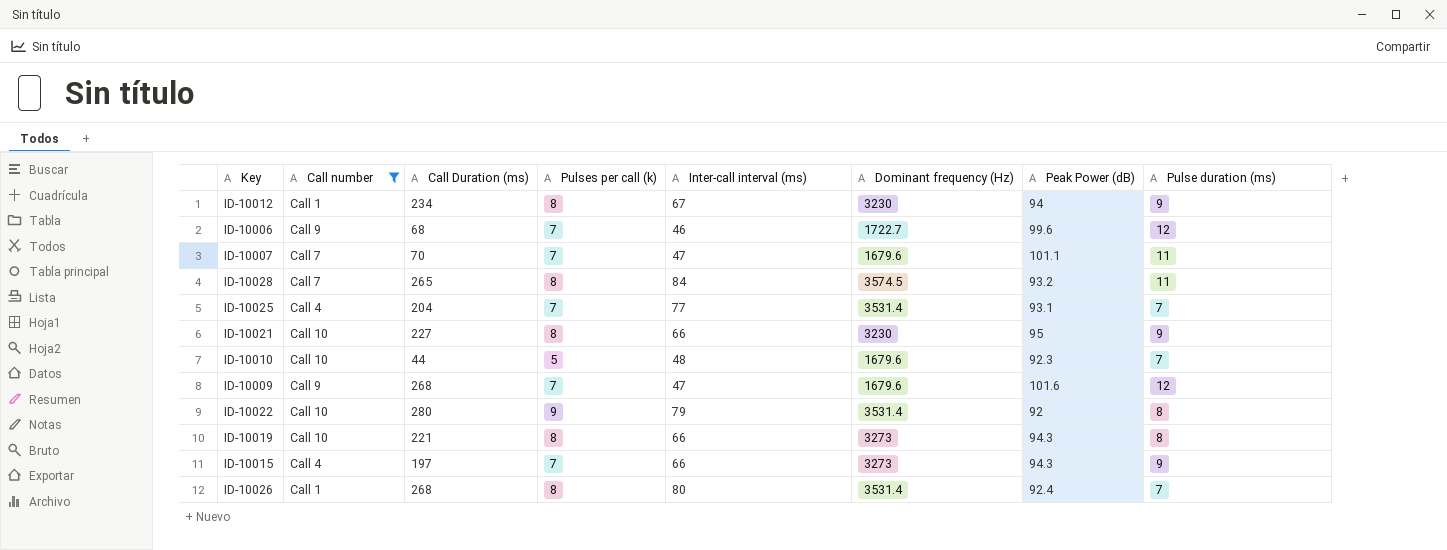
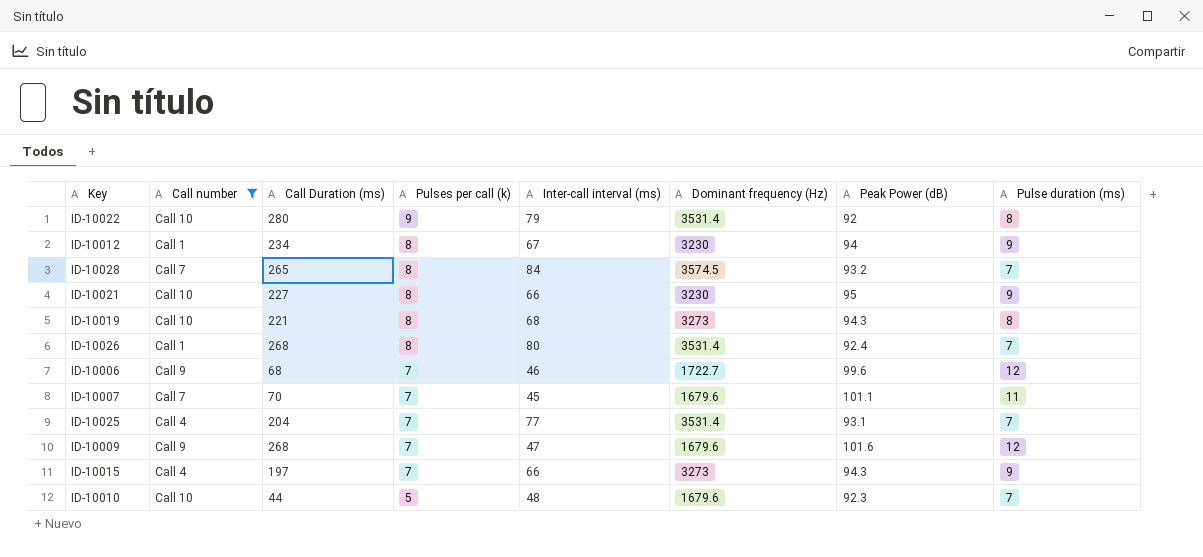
row order: none -> Pulses per call (k) descending
ID-10028 | Pulse duration (ms): 11 -> 7
ID-10019 | Inter-call interval (ms): 66 -> 68
ID-10007 | Inter-call interval (ms): 47 -> 45

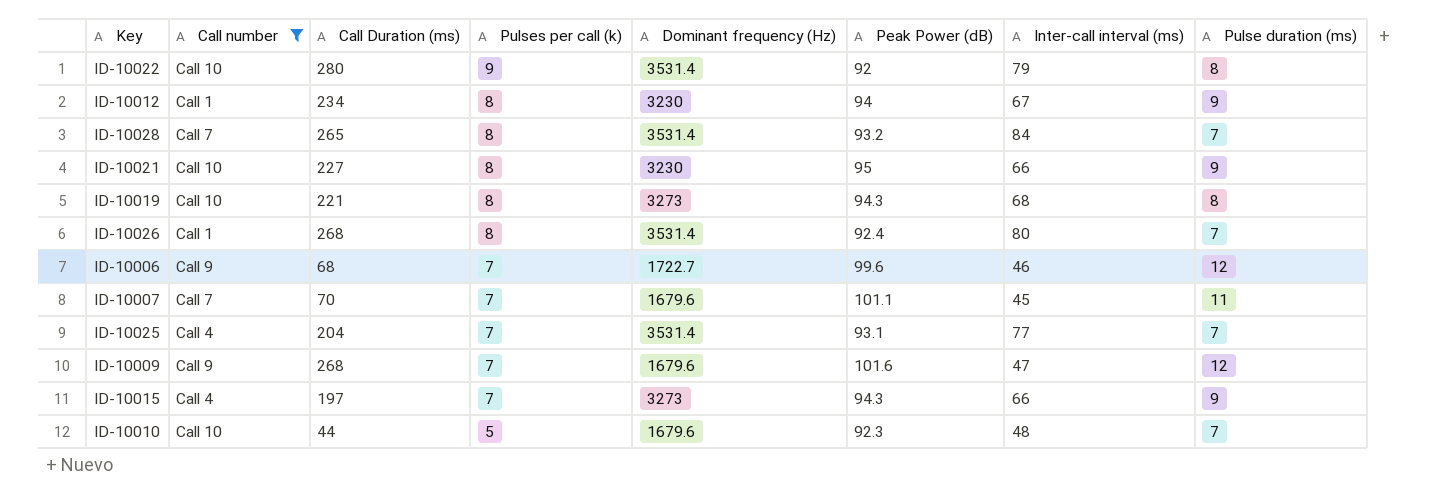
column Inter-call interval (ms) | position: 5 -> 7
ID-10028 | Dominant frequency (Hz): 3574.5 -> 3531.4

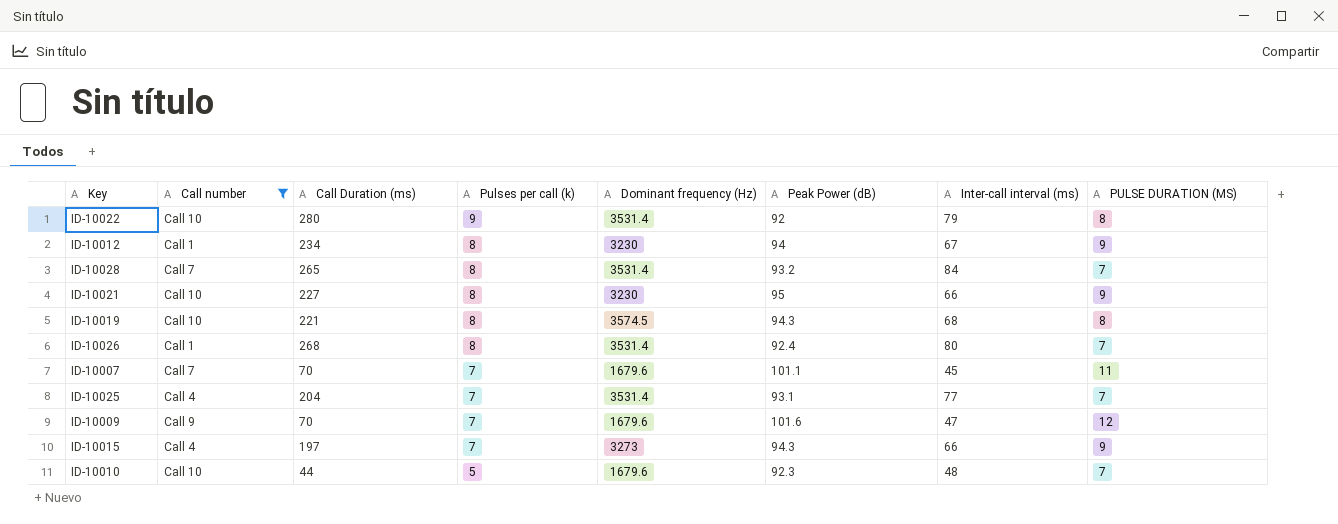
column name: Pulse duration (ms) -> PULSE DURATION (MS)
row ID-10006: Call 9 | 68 | 7 | 1722.7 | 99.6 | 46 | 12 -> none
ID-10019 | Dominant frequency (Hz): 3273 -> 3574.5
ID-10009 | Call Duration (ms): 268 -> 70

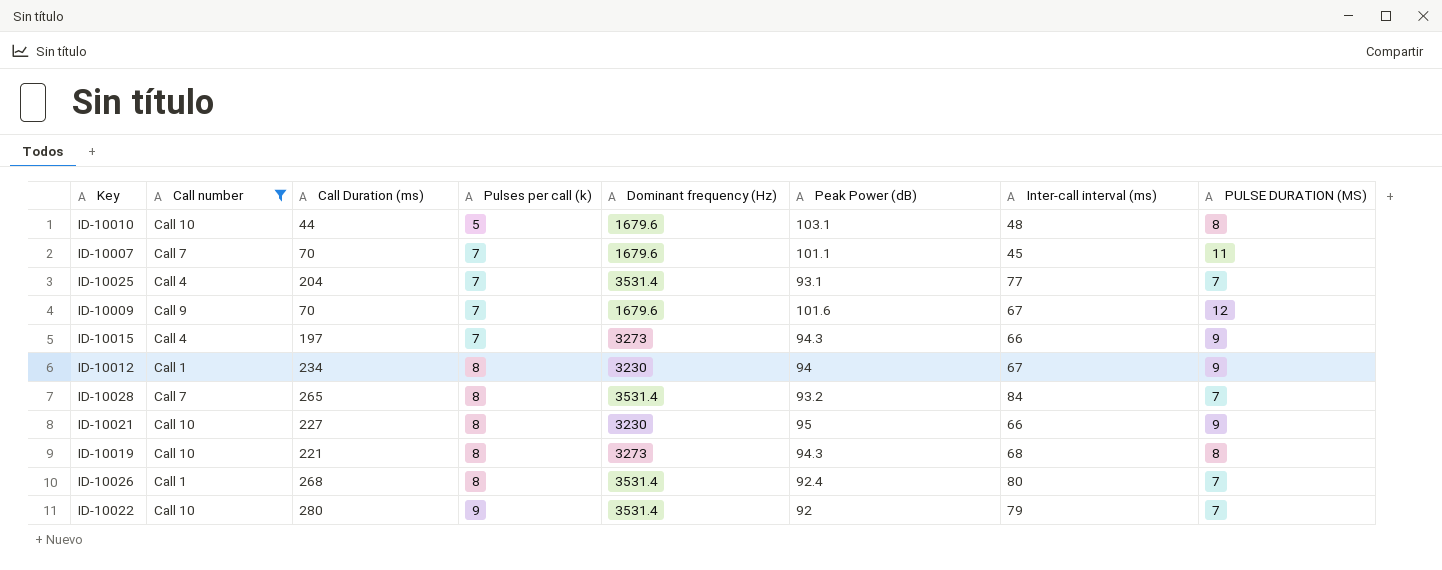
row order: Pulses per call (k) descending -> Pulses per call (k) ascending
ID-10010 | Peak Power (dB): 92.3 -> 103.1
ID-10010 | PULSE DURATION (MS): 7 -> 8
ID-10009 | Inter-call interval (ms): 47 -> 67
ID-10019 | Dominant frequency (Hz): 3574.5 -> 3273
ID-10022 | PULSE DURATION (MS): 8 -> 7

